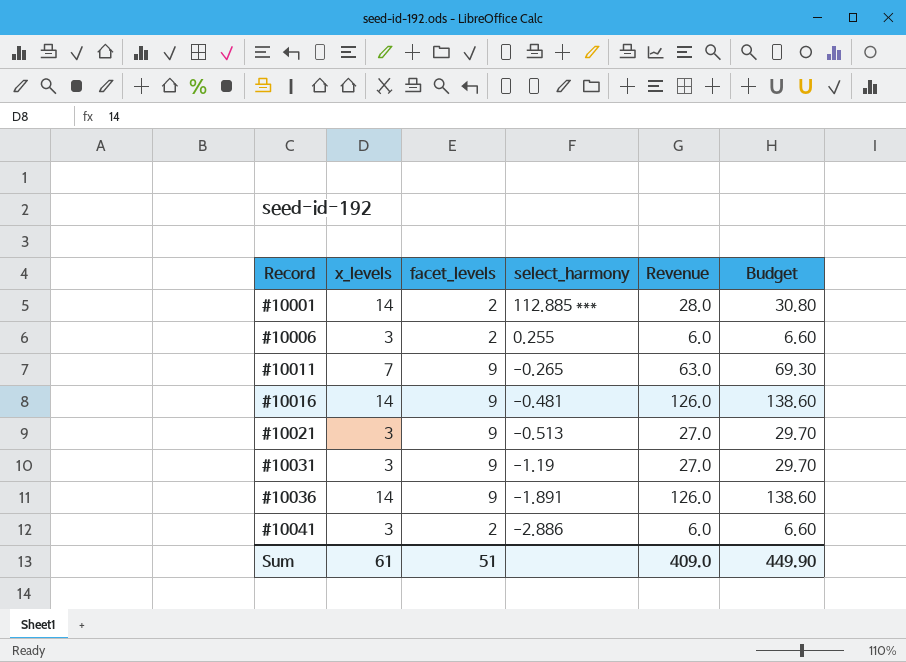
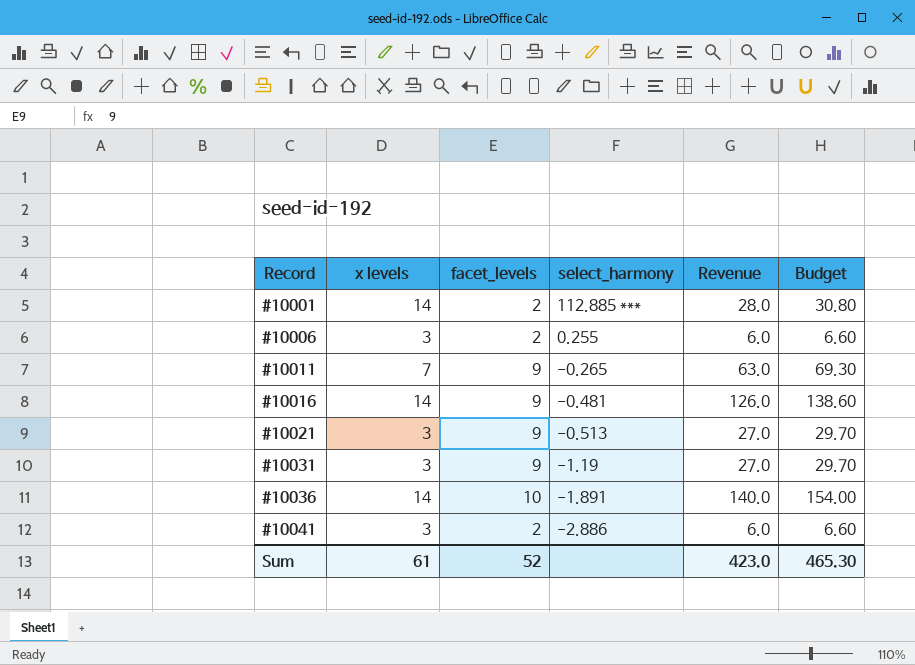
column name: x_levels -> x levels
#10036 | facet_levels: 9 -> 10
#10036 | Revenue: 126.0 -> 140.0
#10036 | Budget: 138.60 -> 154.00
Sum | facet_levels: 51 -> 52
Sum | Revenue: 409.0 -> 423.0
Sum | Budget: 449.90 -> 465.30

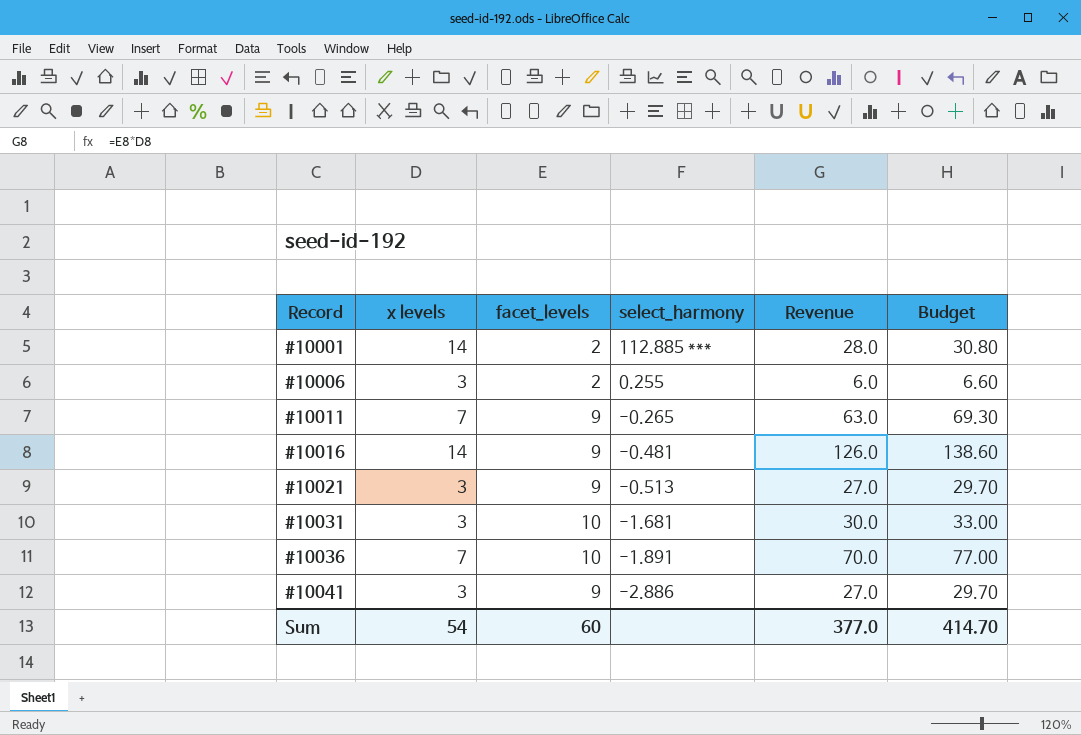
#10031 | facet_levels: 9 -> 10
#10031 | select_harmony: -1.19 -> -1.681
#10031 | Revenue: 27.0 -> 30.0
#10031 | Budget: 29.70 -> 33.00
#10036 | x levels: 14 -> 7
#10036 | Revenue: 140.0 -> 70.0
#10036 | Budget: 154.00 -> 77.00
#10041 | facet_levels: 2 -> 9
#10041 | Revenue: 6.0 -> 27.0
#10041 | Budget: 6.60 -> 29.70
Sum | x levels: 61 -> 54
Sum | facet_levels: 52 -> 60
Sum | Revenue: 423.0 -> 377.0
Sum | Budget: 465.30 -> 414.70

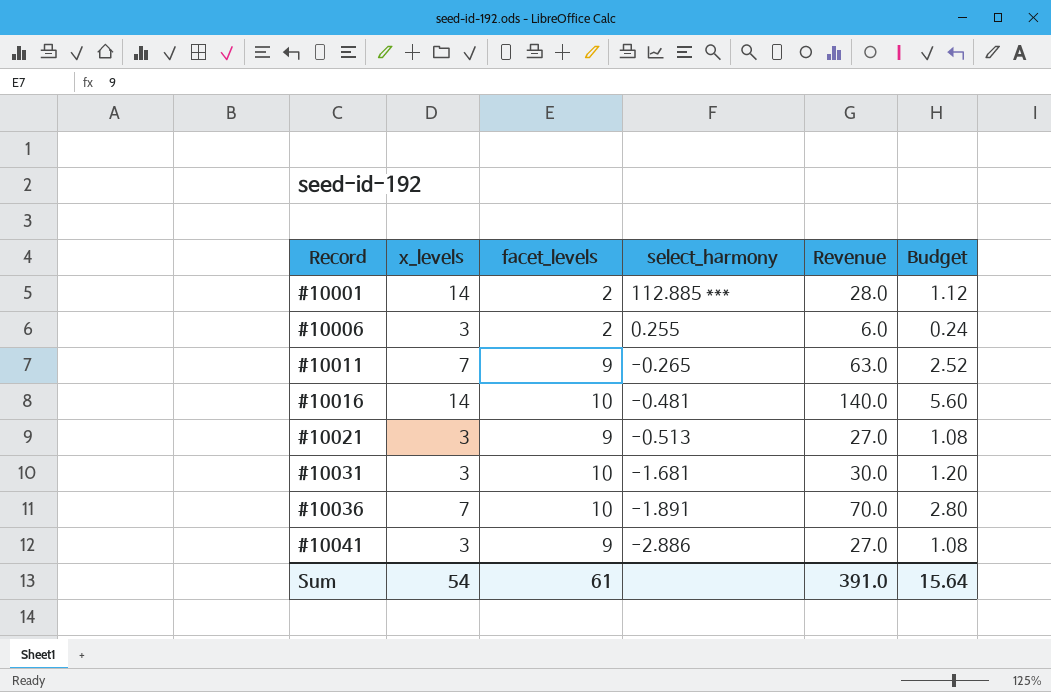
column name: x levels -> x_levels
column Budget | formula: [Revenue] * 1.1 -> [Revenue] * 0.04
#10016 | facet_levels: 9 -> 10
#10016 | Revenue: 126.0 -> 140.0
Sum | facet_levels: 60 -> 61
Sum | Revenue: 377.0 -> 391.0
Sum | Budget: 414.70 -> 15.64

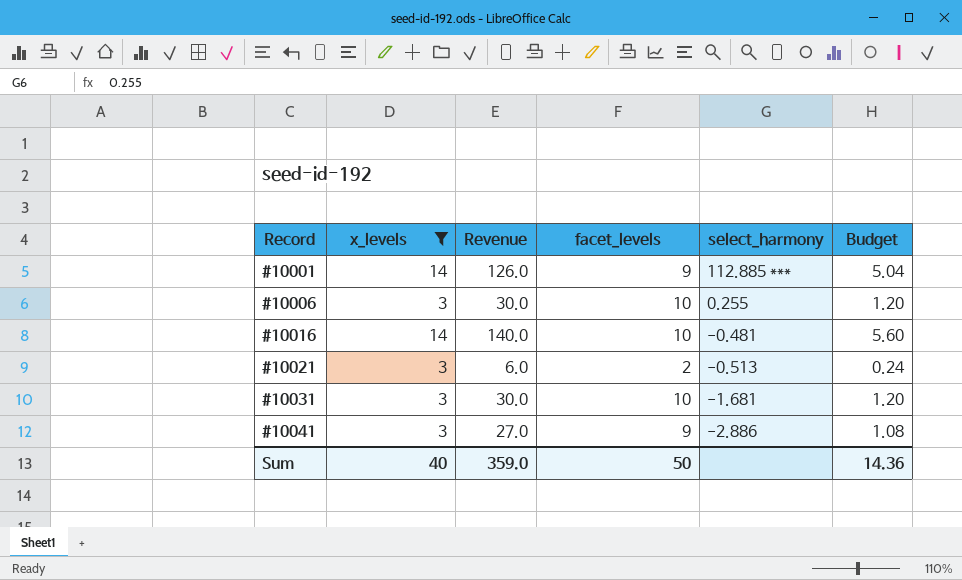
filter: none -> x_levels != 7
column Revenue | position: 5 -> 3
#10001 | Revenue: 28.0 -> 126.0
#10001 | facet_levels: 2 -> 9
#10001 | Budget: 1.12 -> 5.04
#10006 | Revenue: 6.0 -> 30.0
#10006 | facet_levels: 2 -> 10
#10006 | Budget: 0.24 -> 1.20
#10021 | Revenue: 27.0 -> 6.0
#10021 | facet_levels: 9 -> 2
#10021 | Budget: 1.08 -> 0.24
Sum | x_levels: 54 -> 40
Sum | Revenue: 391.0 -> 359.0
Sum | facet_levels: 61 -> 50
Sum | Budget: 15.64 -> 14.36

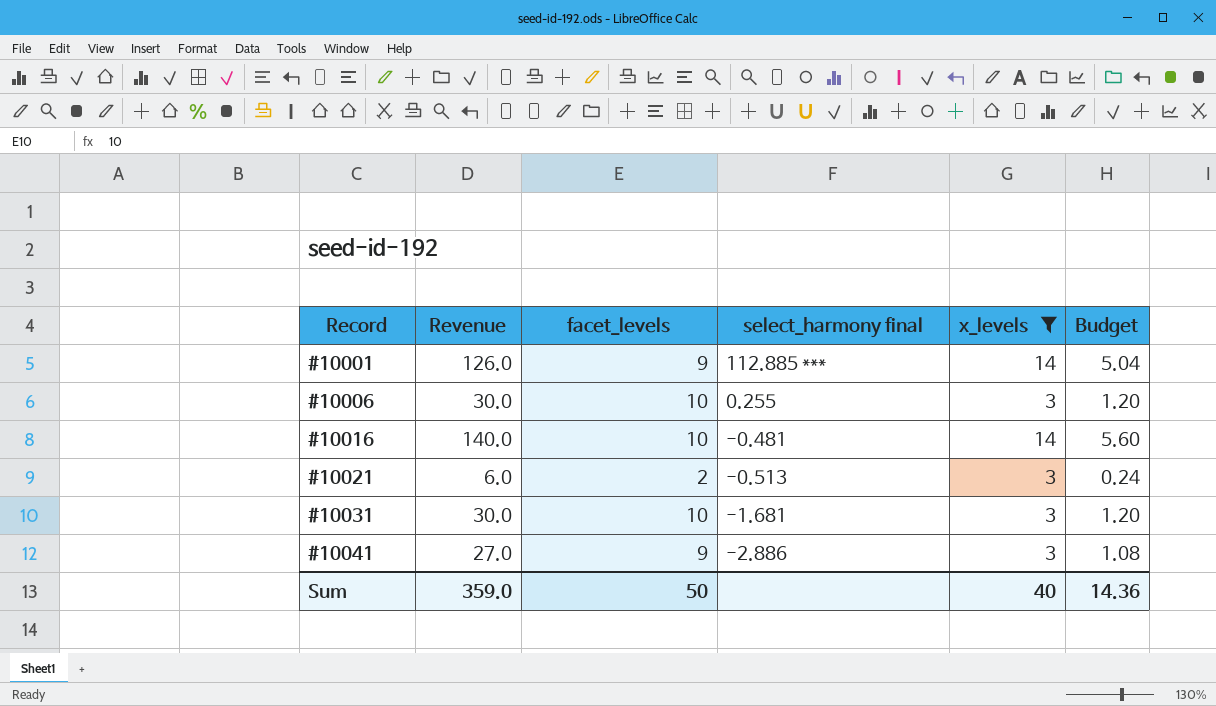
column name: select_harmony -> select_harmony final
column x_levels | position: 2 -> 5

